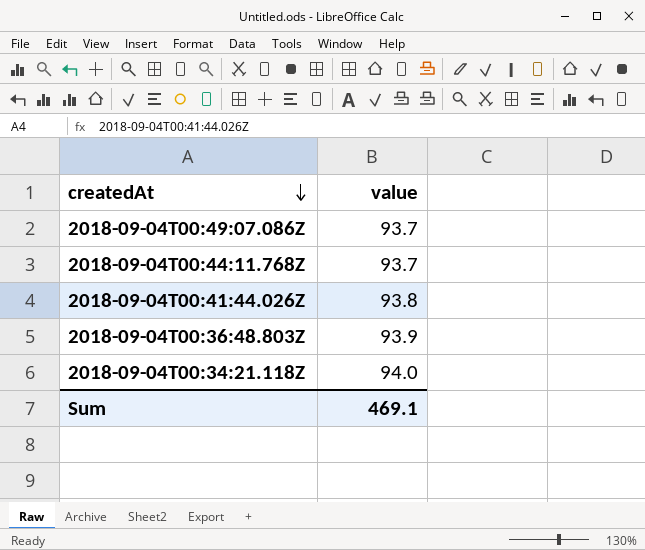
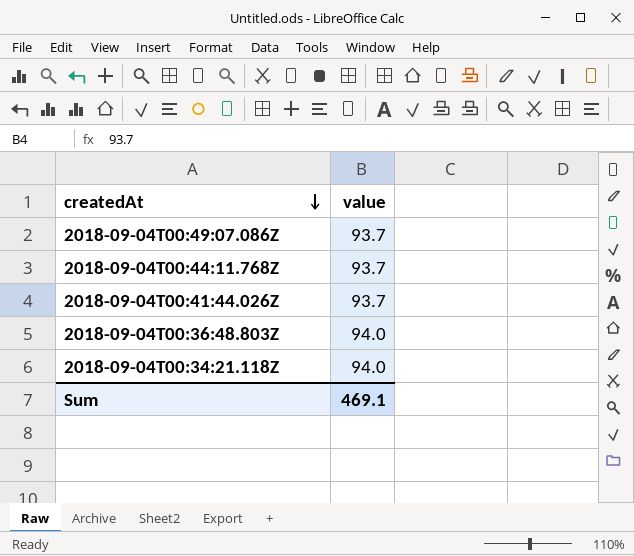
2018-09-04T00:41:44.026Z | value: 93.8 -> 93.7
2018-09-04T00:36:48.803Z | value: 93.9 -> 94.0

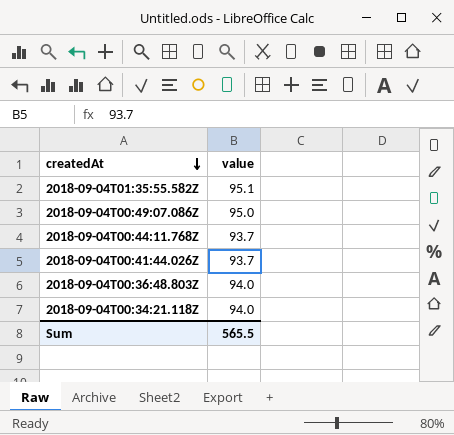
row 2018-09-04T01:35:55.582Z: none -> 95.1
2018-09-04T00:49:07.086Z | value: 93.7 -> 95.0
Sum | value: 469.1 -> 565.5

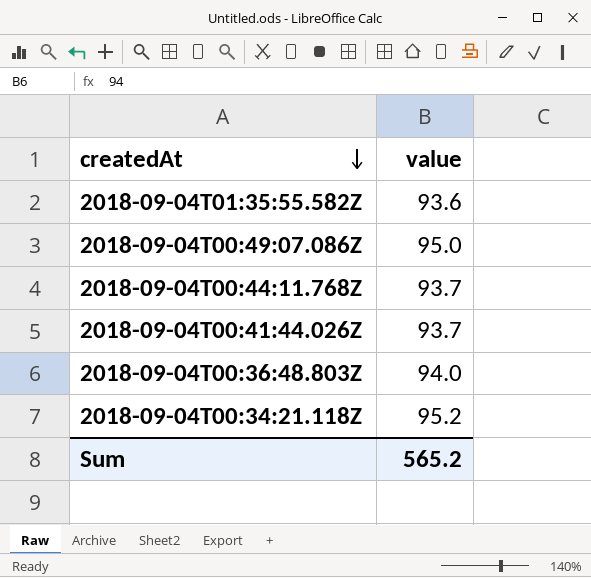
2018-09-04T01:35:55.582Z | value: 95.1 -> 93.6
2018-09-04T00:34:21.118Z | value: 94.0 -> 95.2
Sum | value: 565.5 -> 565.2

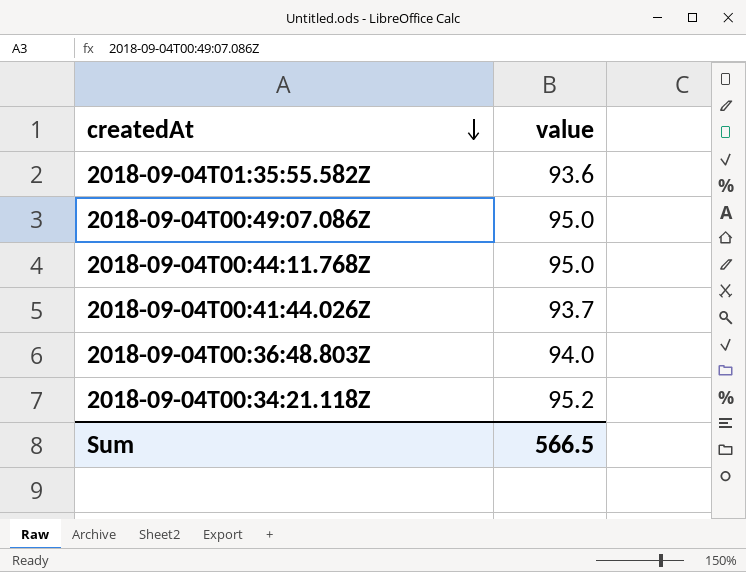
2018-09-04T00:44:11.768Z | value: 93.7 -> 95.0
Sum | value: 565.2 -> 566.5

